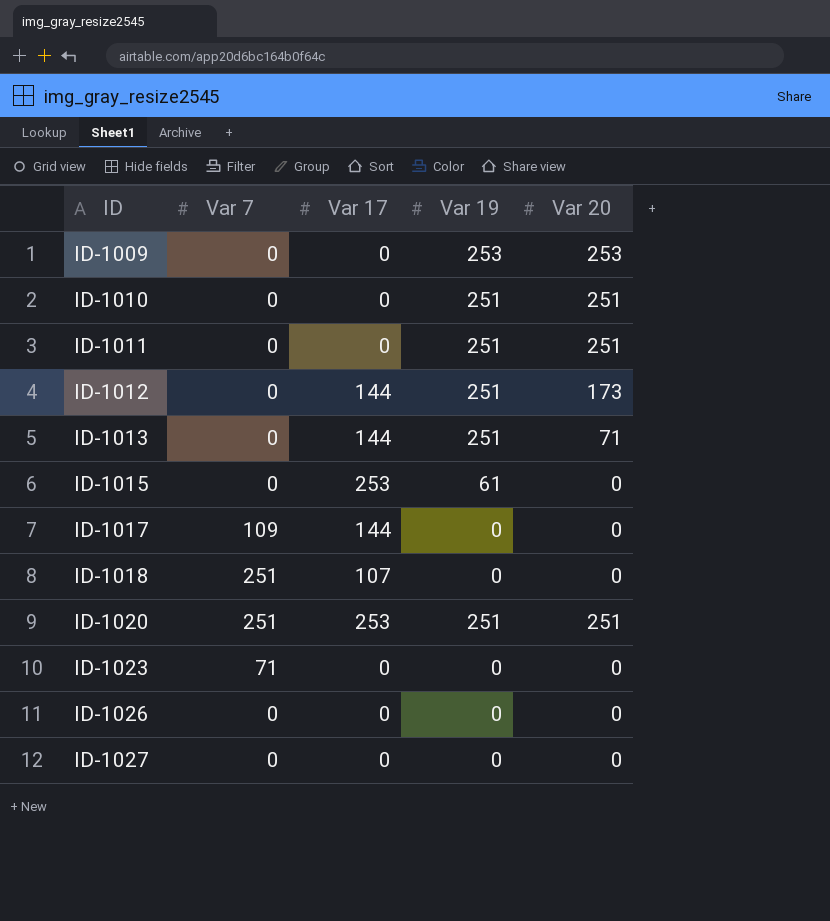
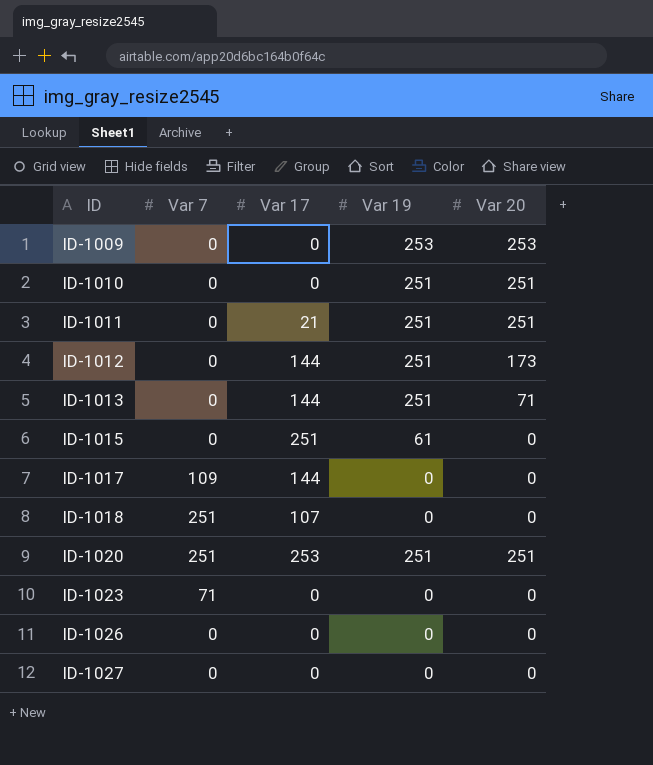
ID-1011 | Var 17: 0 -> 21
ID-1015 | Var 17: 253 -> 251

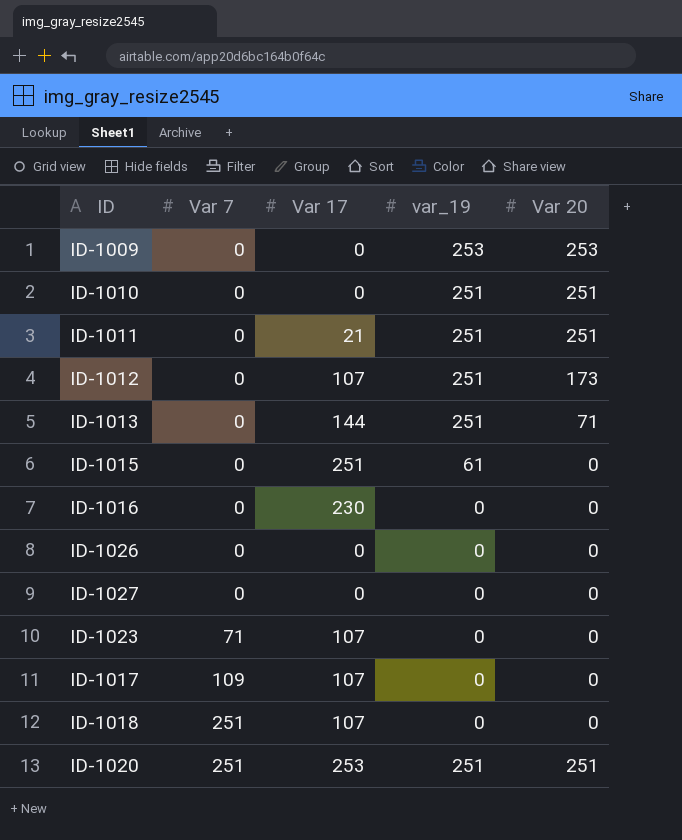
row order: ID ascending -> Var 7 ascending
column name: Var 19 -> var_19
ID-1012 | Var 17: 144 -> 107
row ID-1016: none -> 0 | 230 | 0 | 0
ID-1023 | Var 17: 0 -> 107
ID-1017 | Var 17: 144 -> 107

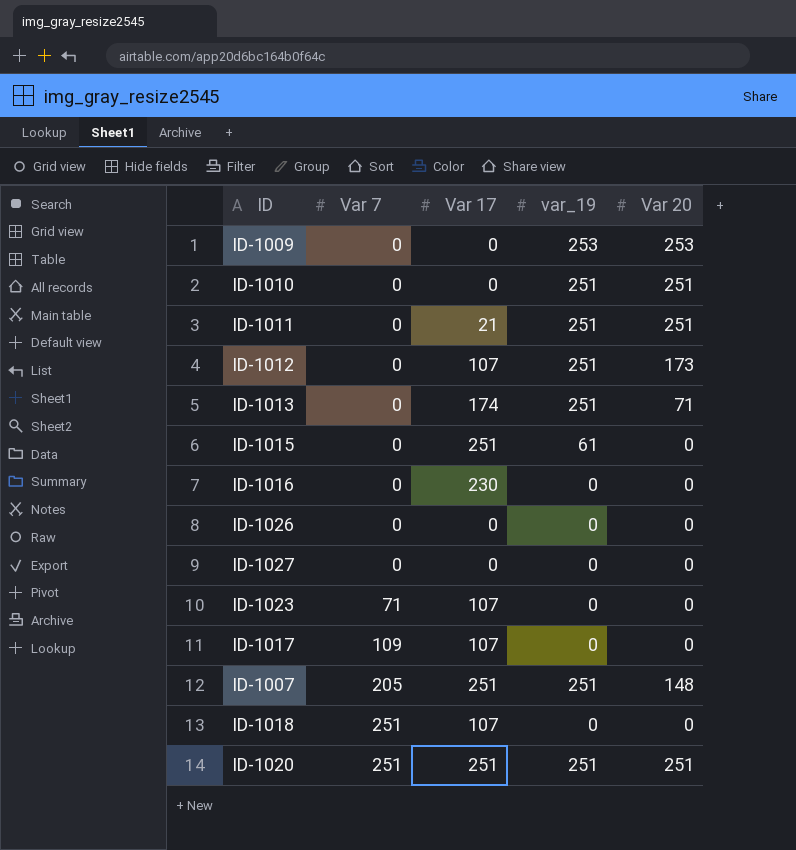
ID-1013 | Var 17: 144 -> 174
row ID-1007: none -> 205 | 251 | 251 | 148
ID-1020 | Var 17: 253 -> 251

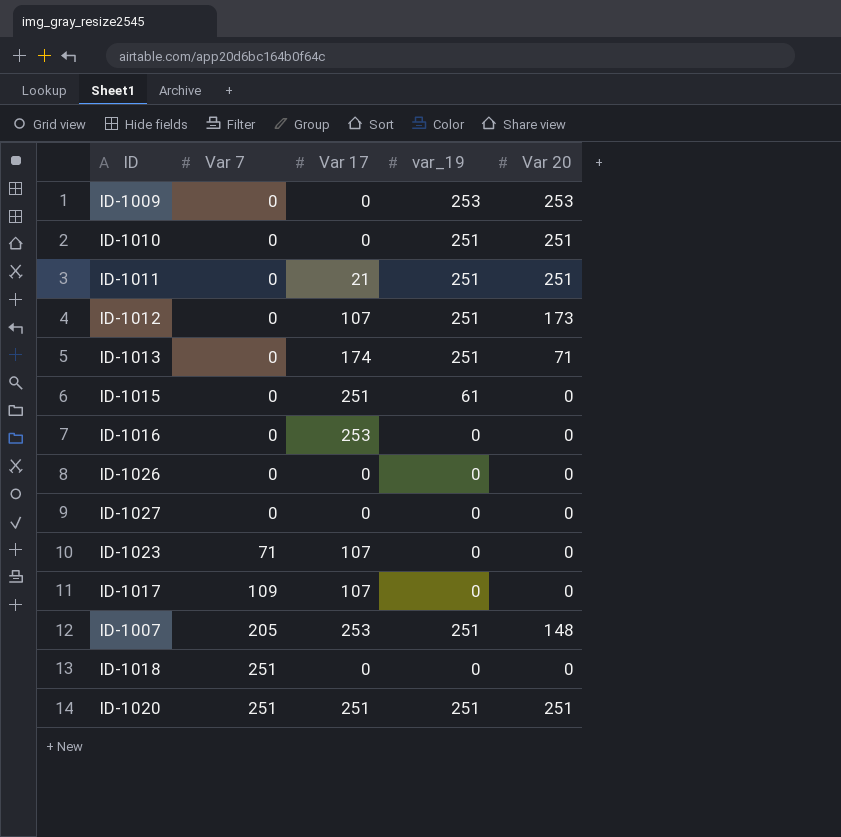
ID-1016 | Var 17: 230 -> 253
ID-1007 | Var 17: 251 -> 253
ID-1018 | Var 17: 107 -> 0

